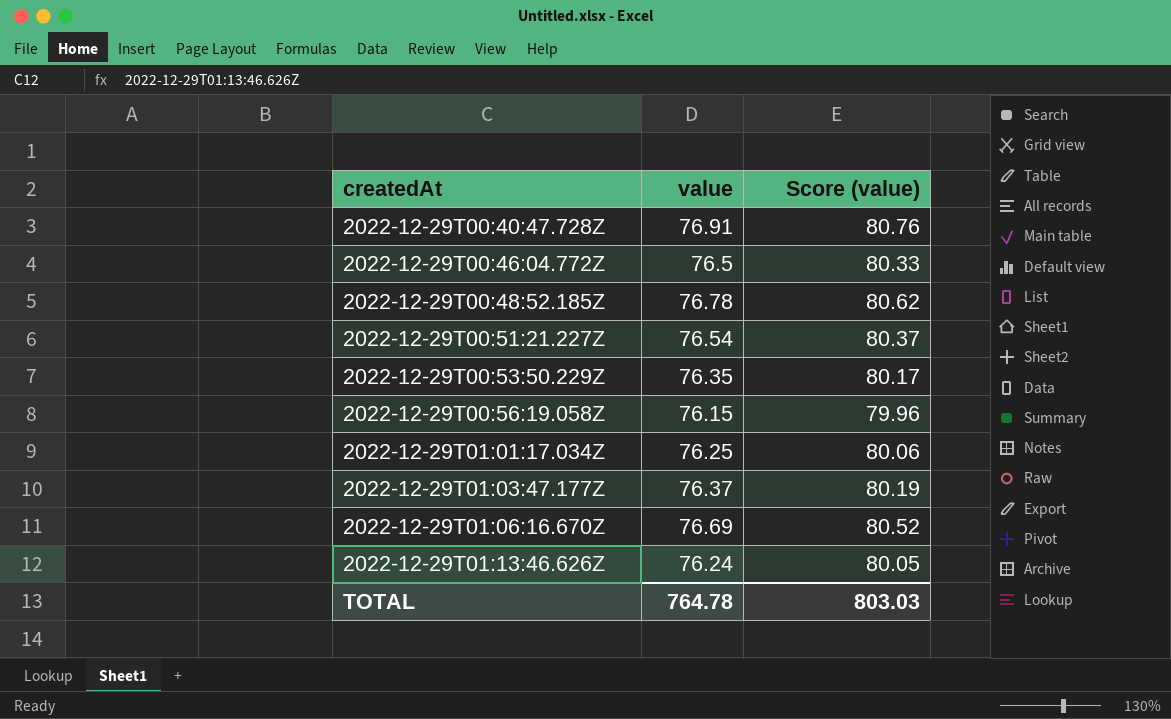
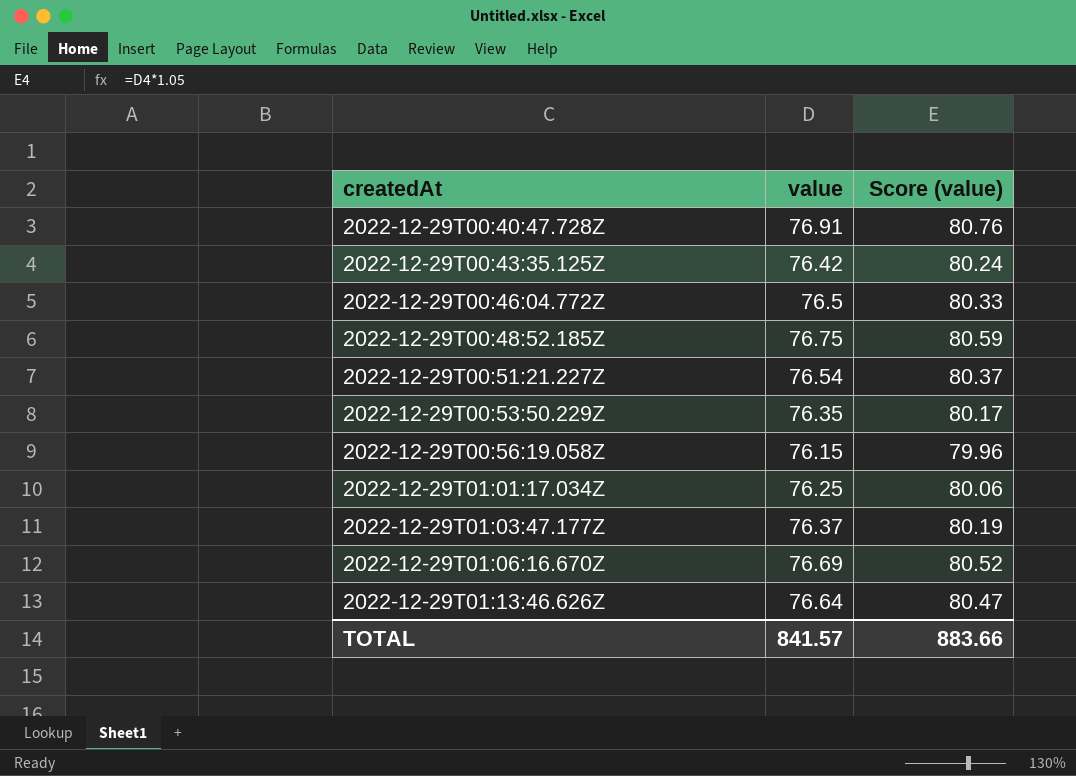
row 2022-12-29T00:43:35.125Z: none -> 76.42 | 80.24
2022-12-29T00:48:52.185Z | value: 76.78 -> 76.75
2022-12-29T00:48:52.185Z | Score (value): 80.62 -> 80.59
2022-12-29T01:13:46.626Z | value: 76.24 -> 76.64
2022-12-29T01:13:46.626Z | Score (value): 80.05 -> 80.47
TOTAL | value: 764.78 -> 841.57
TOTAL | Score (value): 803.03 -> 883.66

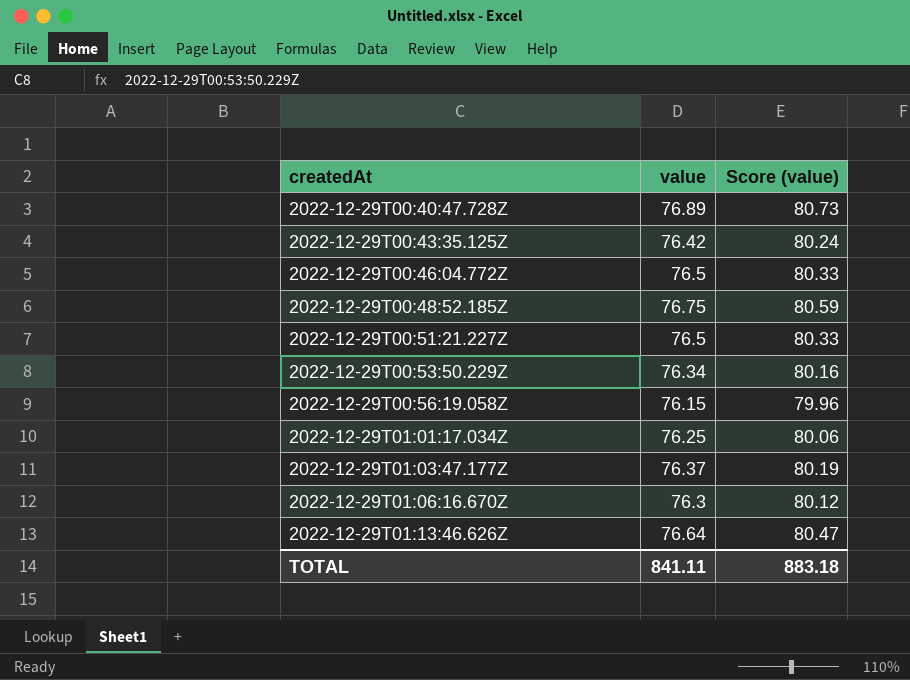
2022-12-29T00:40:47.728Z | value: 76.91 -> 76.89
2022-12-29T00:40:47.728Z | Score (value): 80.76 -> 80.73
2022-12-29T00:51:21.227Z | value: 76.54 -> 76.5
2022-12-29T00:51:21.227Z | Score (value): 80.37 -> 80.33
2022-12-29T00:53:50.229Z | value: 76.35 -> 76.34
2022-12-29T00:53:50.229Z | Score (value): 80.17 -> 80.16
2022-12-29T01:06:16.670Z | value: 76.69 -> 76.3
2022-12-29T01:06:16.670Z | Score (value): 80.52 -> 80.12
TOTAL | value: 841.57 -> 841.11
TOTAL | Score (value): 883.66 -> 883.18

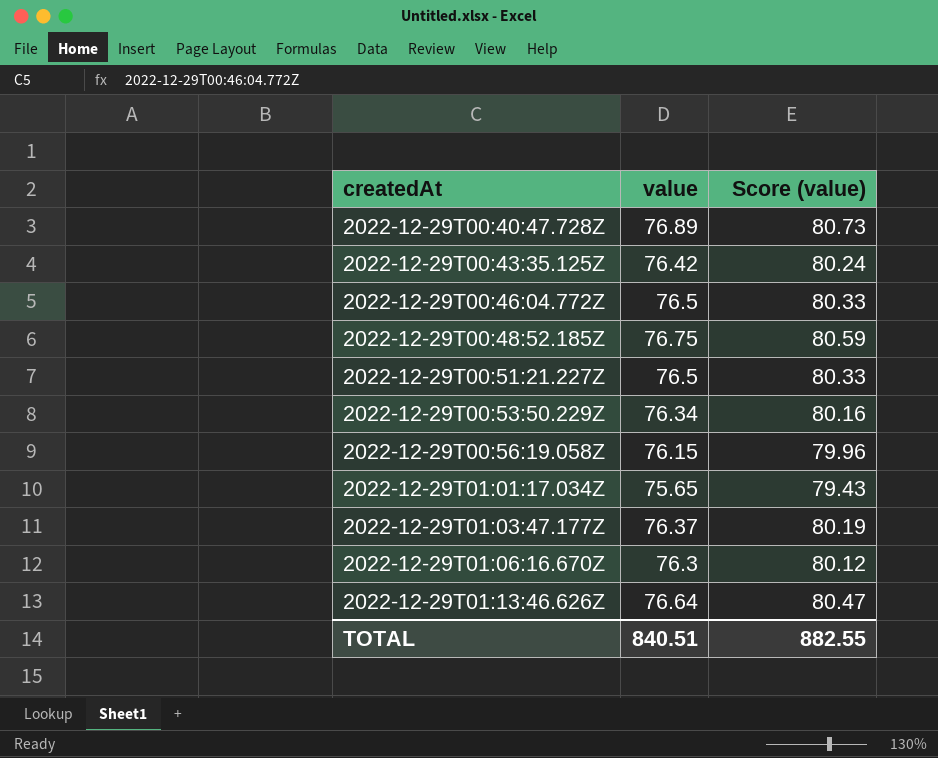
2022-12-29T01:01:17.034Z | value: 76.25 -> 75.65
2022-12-29T01:01:17.034Z | Score (value): 80.06 -> 79.43
TOTAL | value: 841.11 -> 840.51
TOTAL | Score (value): 883.18 -> 882.55

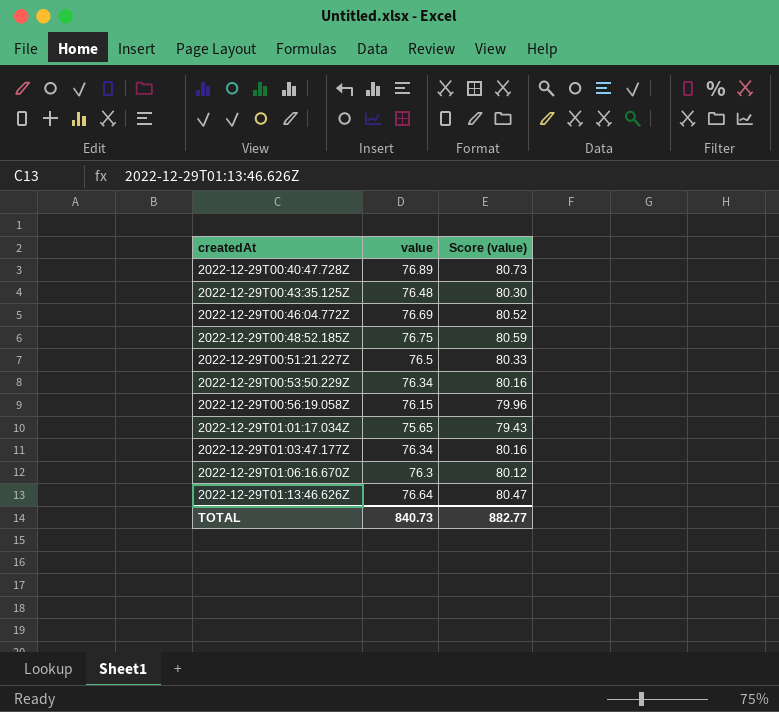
2022-12-29T00:43:35.125Z | value: 76.42 -> 76.48
2022-12-29T00:43:35.125Z | Score (value): 80.24 -> 80.30
2022-12-29T00:46:04.772Z | value: 76.5 -> 76.69
2022-12-29T00:46:04.772Z | Score (value): 80.33 -> 80.52
2022-12-29T01:03:47.177Z | value: 76.37 -> 76.34
2022-12-29T01:03:47.177Z | Score (value): 80.19 -> 80.16
TOTAL | value: 840.51 -> 840.73
TOTAL | Score (value): 882.55 -> 882.77

